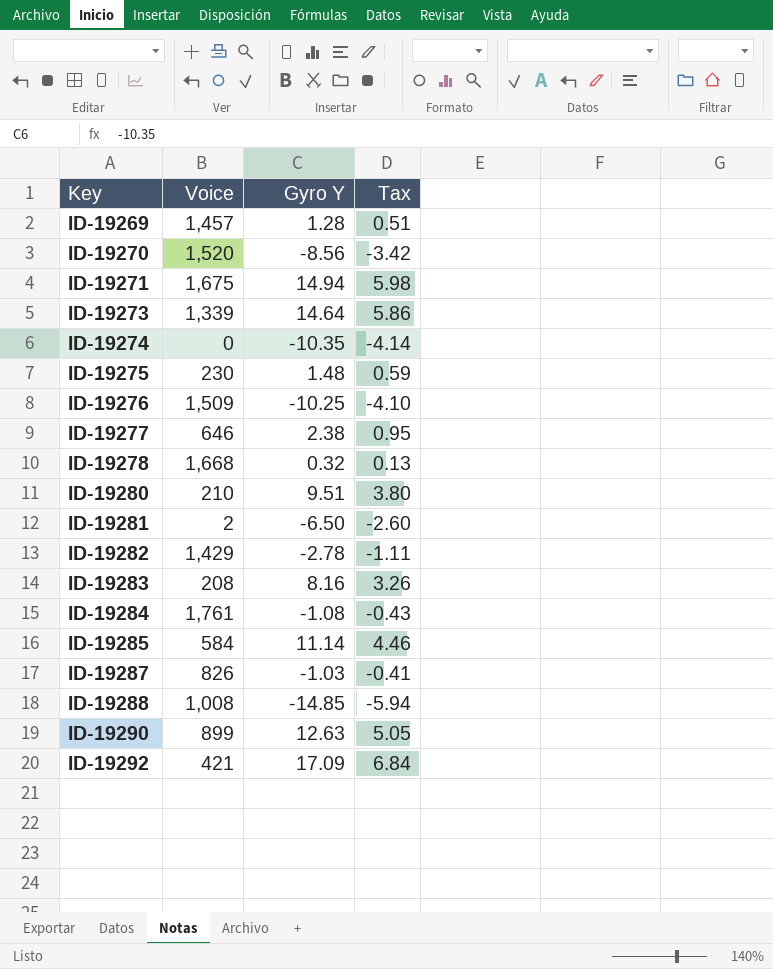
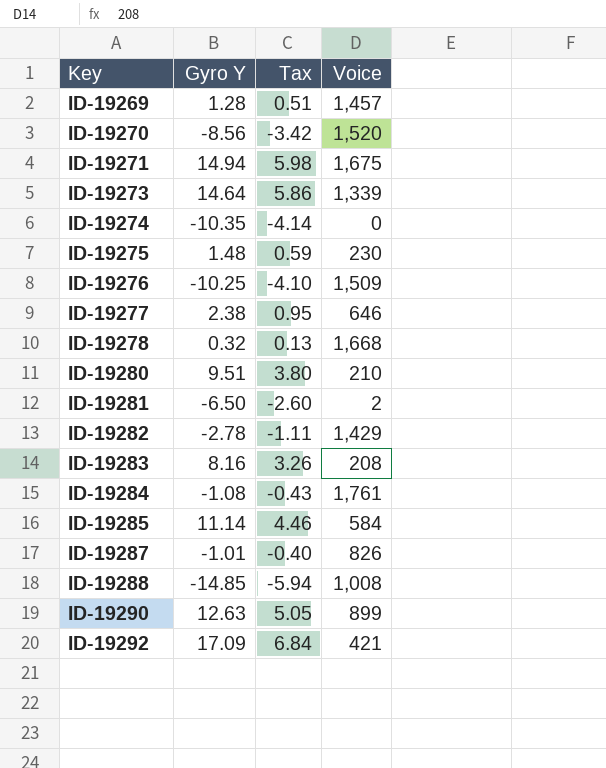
column Voice | position: 2 -> 4
ID-19287 | Gyro Y: -1.03 -> -1.01
ID-19287 | Tax: -0.41 -> -0.40

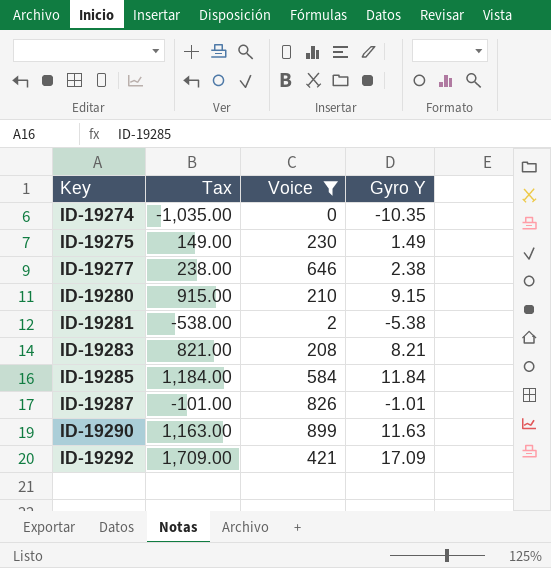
filter: none -> Voice <= 899
column Tax | formula: [Gyro Y] * 0.4 -> [Gyro Y] * 100
column Gyro Y | position: 2 -> 4
ID-19275 | Gyro Y: 1.48 -> 1.49
ID-19280 | Gyro Y: 9.51 -> 9.15
ID-19281 | Gyro Y: -6.50 -> -5.38
ID-19283 | Gyro Y: 8.16 -> 8.21
ID-19285 | Gyro Y: 11.14 -> 11.84
ID-19290 | Gyro Y: 12.63 -> 11.63

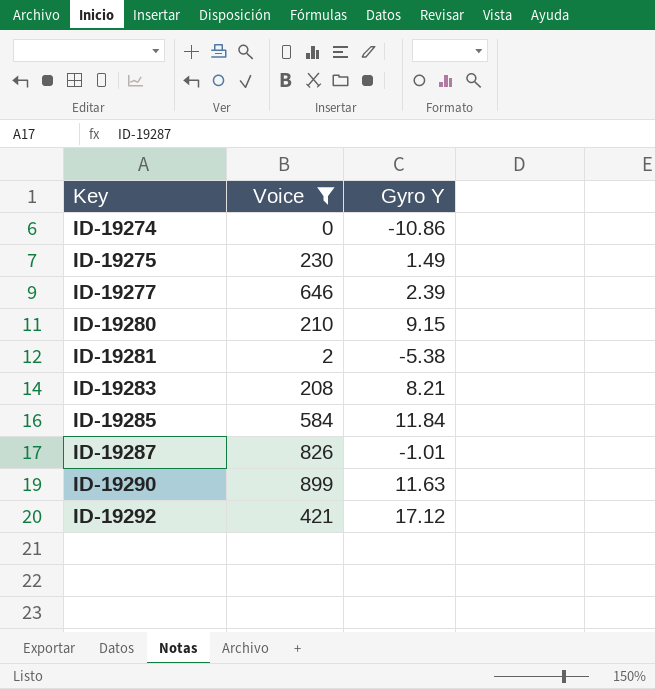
column Tax | formula: [Gyro Y] * 100 -> none
ID-19274 | Gyro Y: -10.35 -> -10.86
ID-19277 | Gyro Y: 2.38 -> 2.39
ID-19292 | Gyro Y: 17.09 -> 17.12

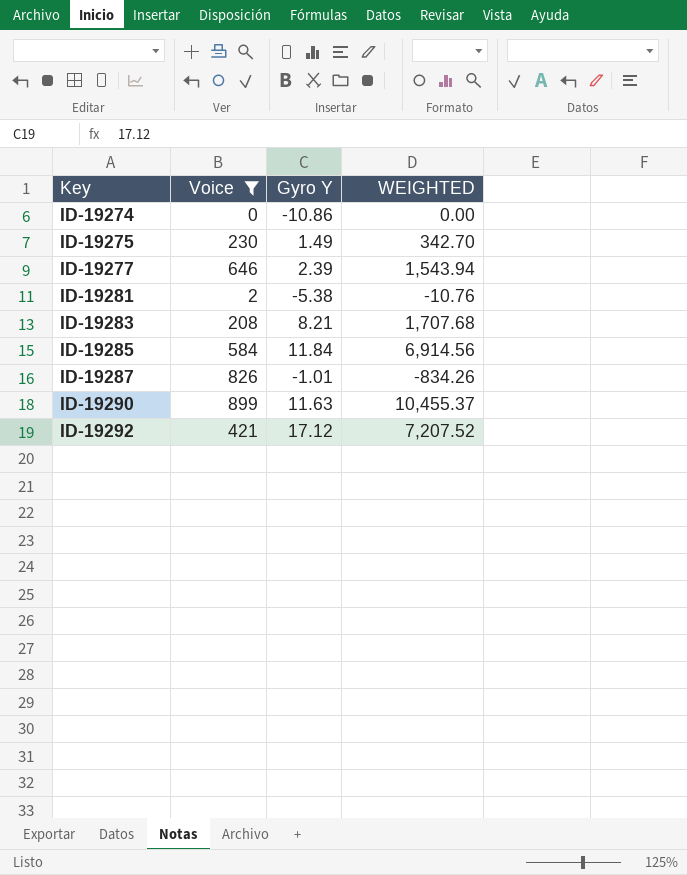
column WEIGHTED | formula: none -> [Voice] * [Gyro Y]
row ID-19280: 210 | 9.15 -> none

